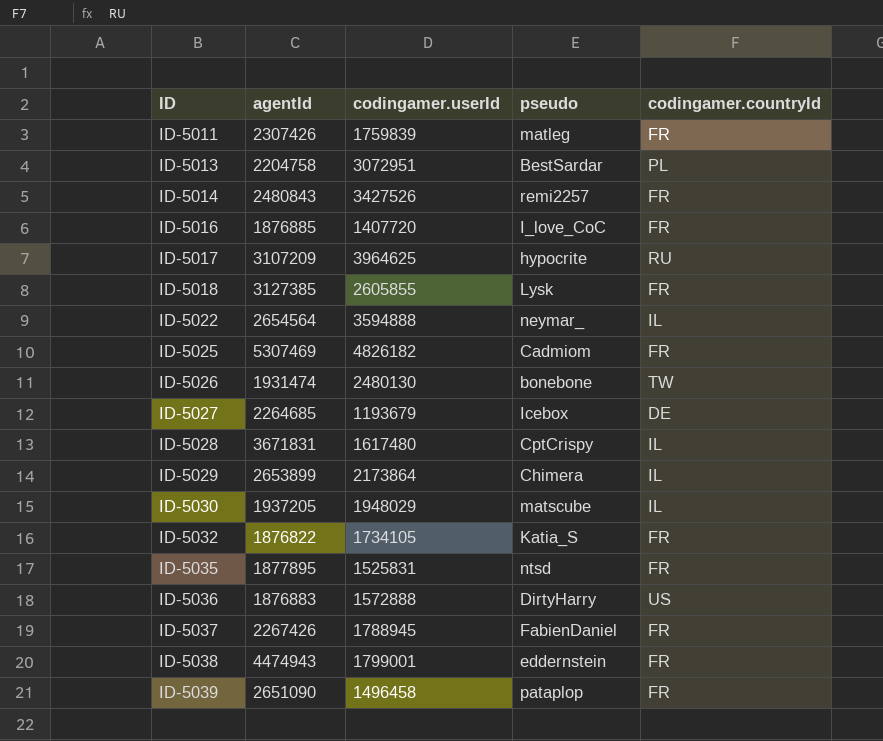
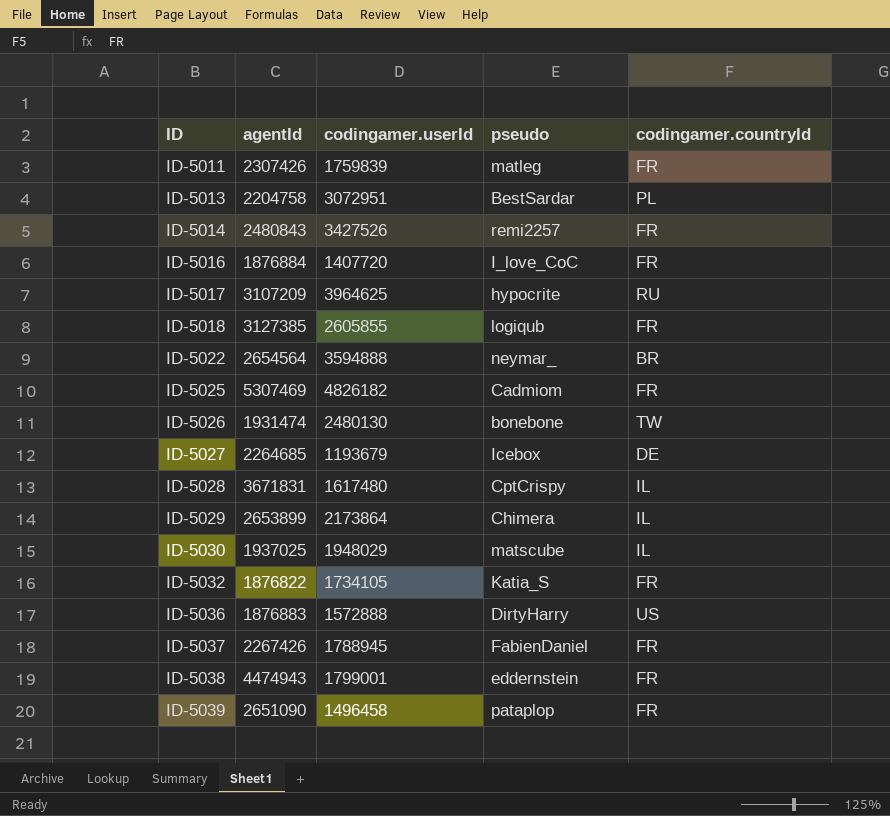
row ID-5035: 1877895 | 1525831 | ntsd | FR -> none
ID-5016 | agentId: 1876885 -> 1876884
ID-5018 | pseudo: Lysk -> logiqub
ID-5022 | codingamer.countryId: IL -> BR
ID-5030 | agentId: 1937205 -> 1937025

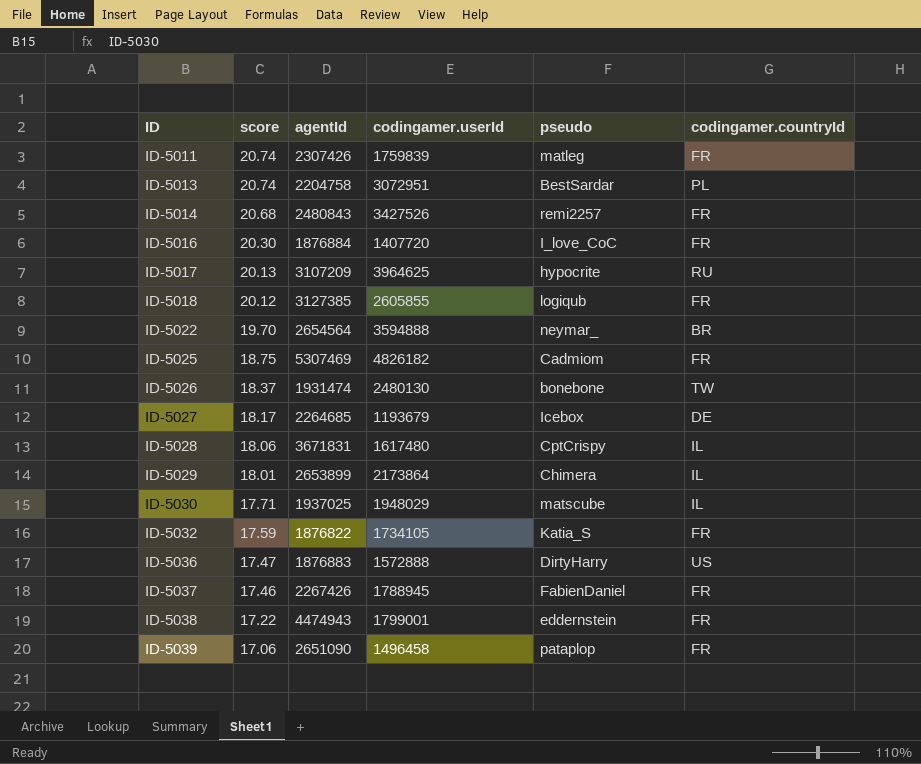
column score | position: none -> 2

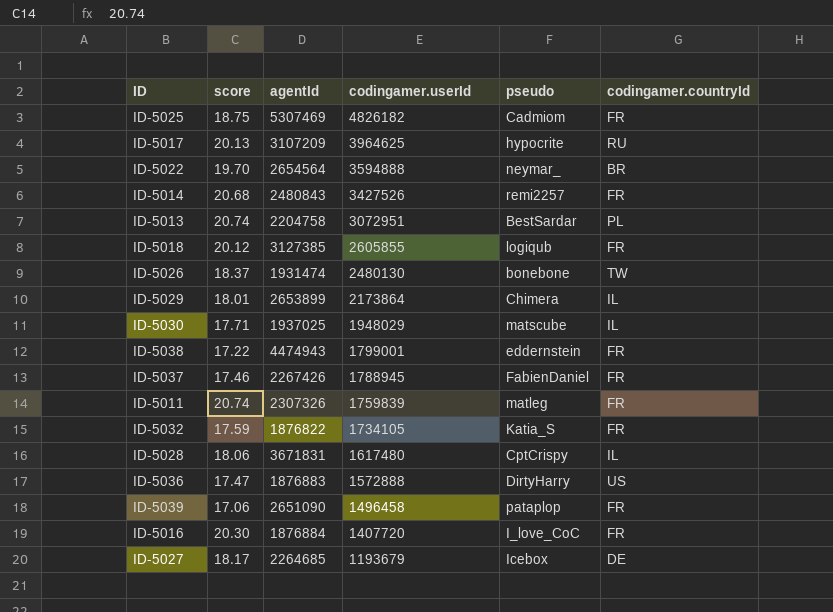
row order: ID ascending -> codingamer.userId descending
ID-5011 | agentId: 2307426 -> 2307326

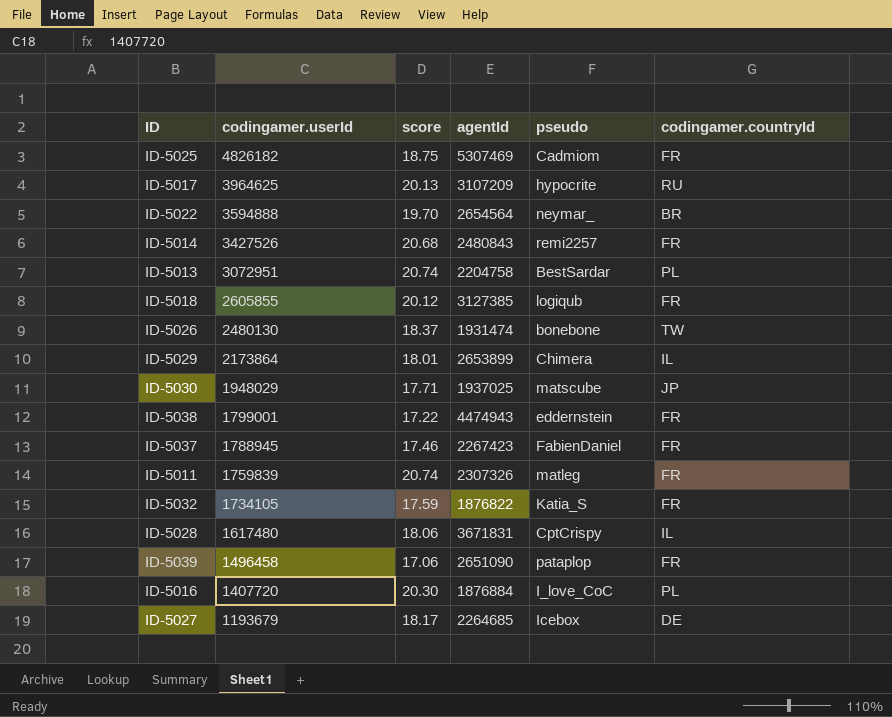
column codingamer.userId | position: 4 -> 2
row ID-5036: 17.47 | 1876883 | 1572888 | DirtyHarry | US -> none
ID-5030 | codingamer.countryId: IL -> JP
ID-5037 | agentId: 2267426 -> 2267423
ID-5016 | codingamer.countryId: FR -> PL

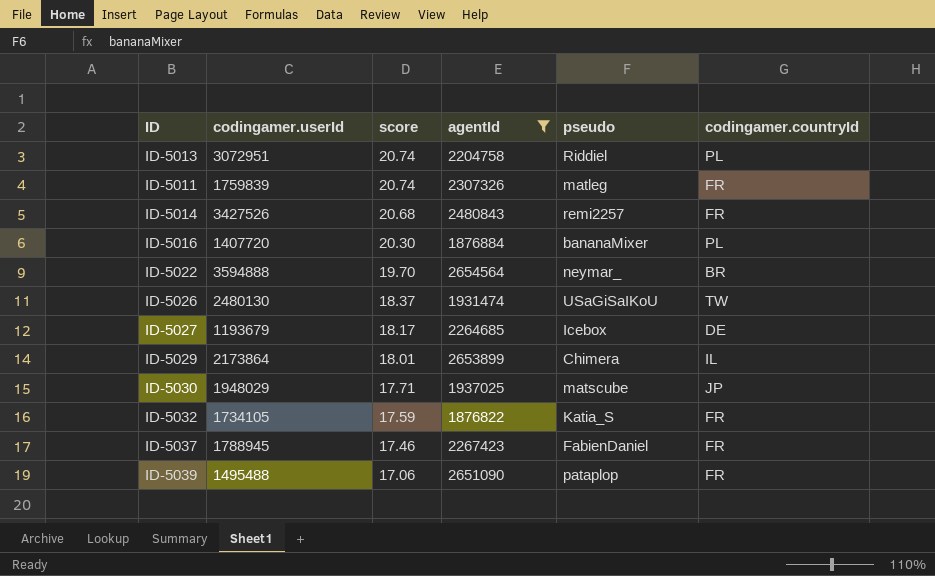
filter: none -> agentId <= 2654564
row order: codingamer.userId descending -> score descending
ID-5013 | pseudo: BestSardar -> Riddiel
ID-5016 | pseudo: I_love_CoC -> bananaMixer
ID-5026 | pseudo: bonebone -> USaGiSaIKoU
ID-5039 | codingamer.userId: 1496458 -> 1495488

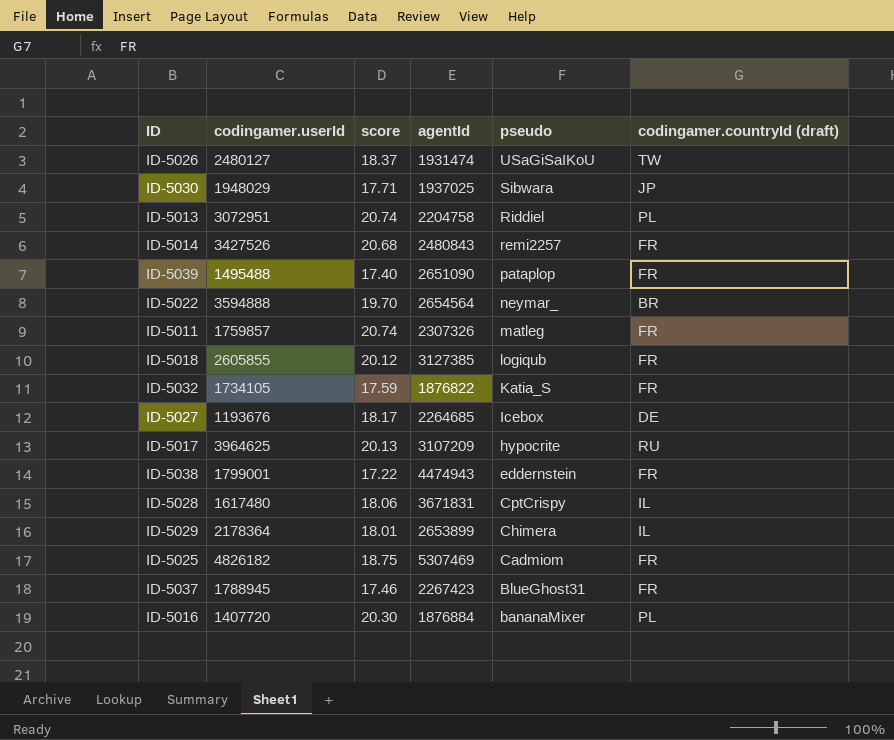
filter: agentId <= 2654564 -> none
row order: score descending -> pseudo descending
column name: codingamer.countryId -> codingamer.countryId (draft)
ID-5026 | codingamer.userId: 2480130 -> 2480127
ID-5030 | pseudo: matscube -> Sibwara
ID-5039 | score: 17.06 -> 17.40
ID-5011 | codingamer.userId: 1759839 -> 1759857
ID-5027 | codingamer.userId: 1193679 -> 1193676
ID-5029 | codingamer.userId: 2173864 -> 2178364
ID-5037 | pseudo: FabienDaniel -> BlueGhost31

